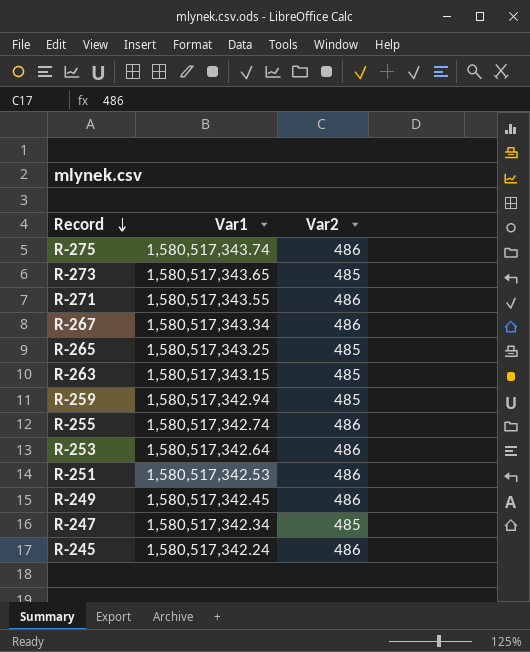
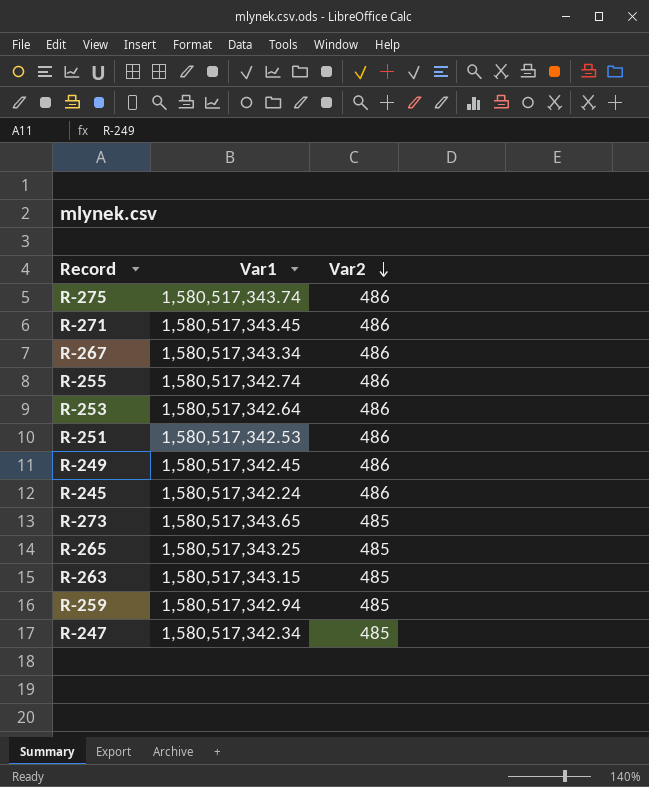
row order: Record descending -> Var2 descending
R-271 | Var1: 1,580,517,343.55 -> 1,580,517,343.45

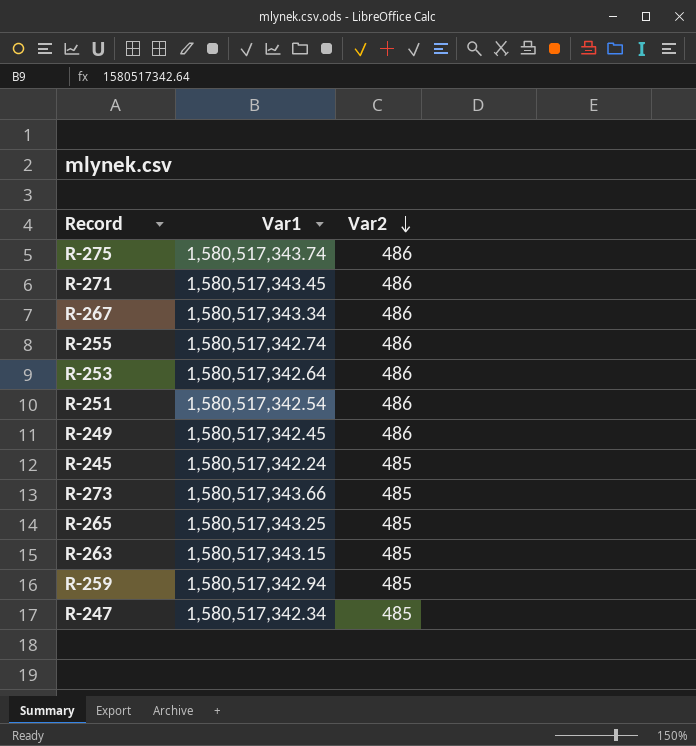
R-251 | Var1: 1,580,517,342.53 -> 1,580,517,342.54
R-245 | Var2: 486 -> 485
R-273 | Var1: 1,580,517,343.65 -> 1,580,517,343.66

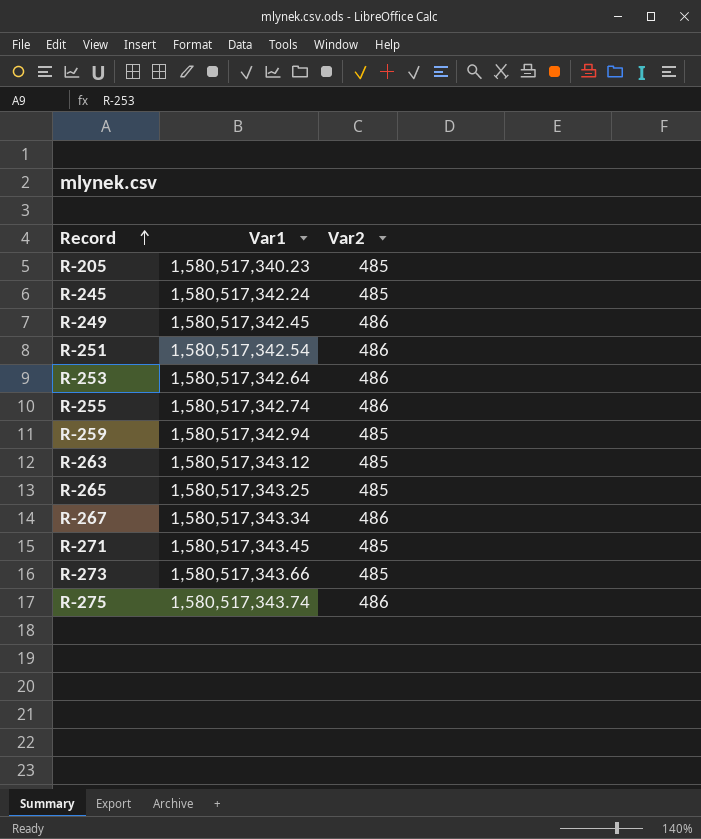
row order: Var2 descending -> Record ascending
row R-247: 1,580,517,342.34 | 485 -> none
row R-205: none -> 1,580,517,340.23 | 485
R-263 | Var1: 1,580,517,343.15 -> 1,580,517,343.12
R-271 | Var2: 486 -> 485

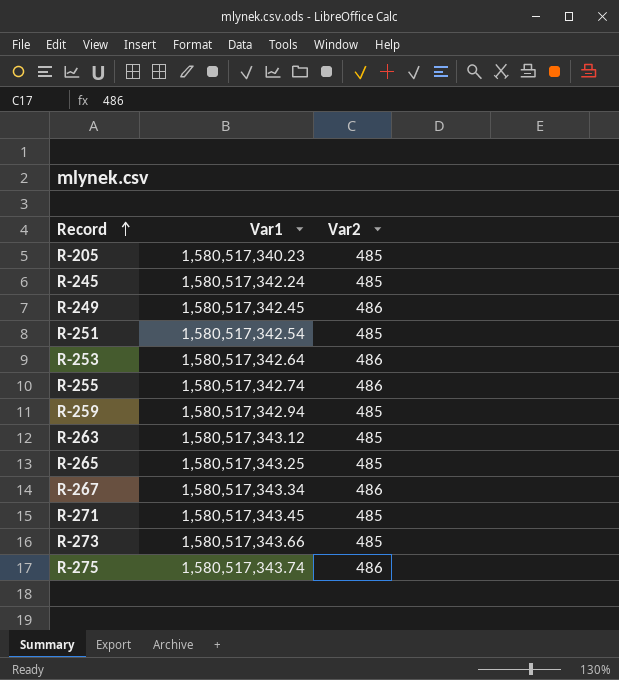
R-251 | Var2: 486 -> 485

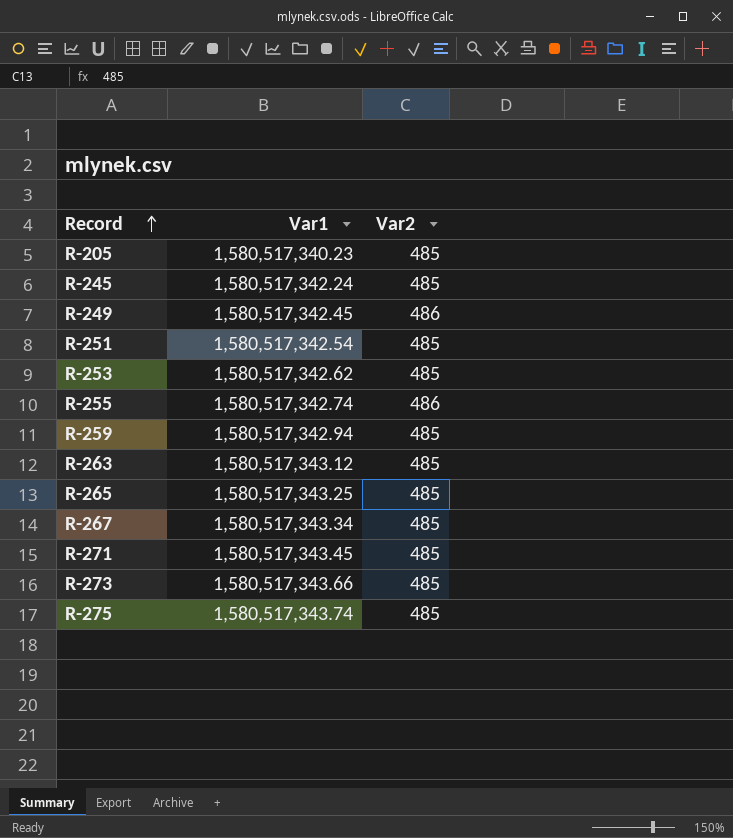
R-253 | Var1: 1,580,517,342.64 -> 1,580,517,342.62
R-253 | Var2: 486 -> 485
R-267 | Var2: 486 -> 485
R-275 | Var2: 486 -> 485

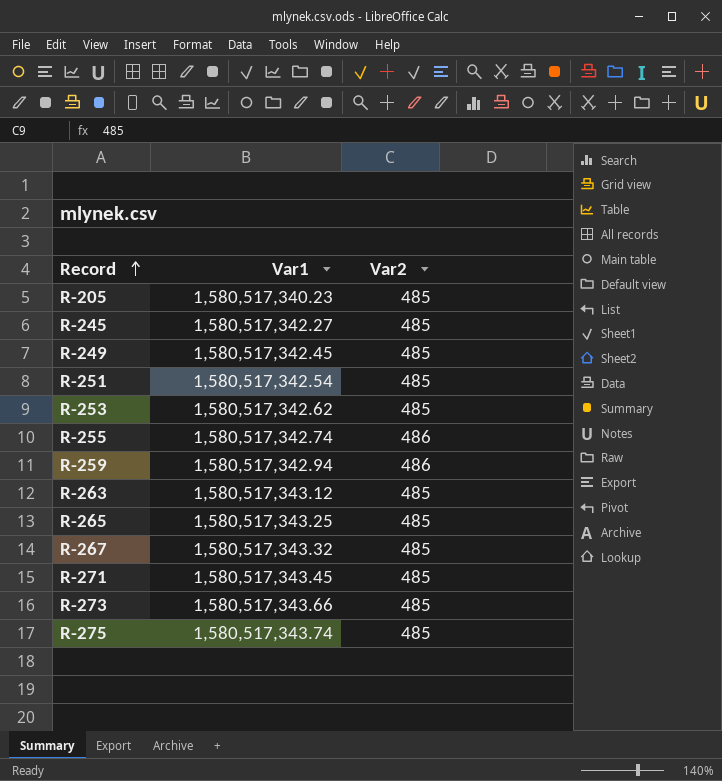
R-245 | Var1: 1,580,517,342.24 -> 1,580,517,342.27
R-249 | Var2: 486 -> 485
R-259 | Var2: 485 -> 486
R-267 | Var1: 1,580,517,343.34 -> 1,580,517,343.32

